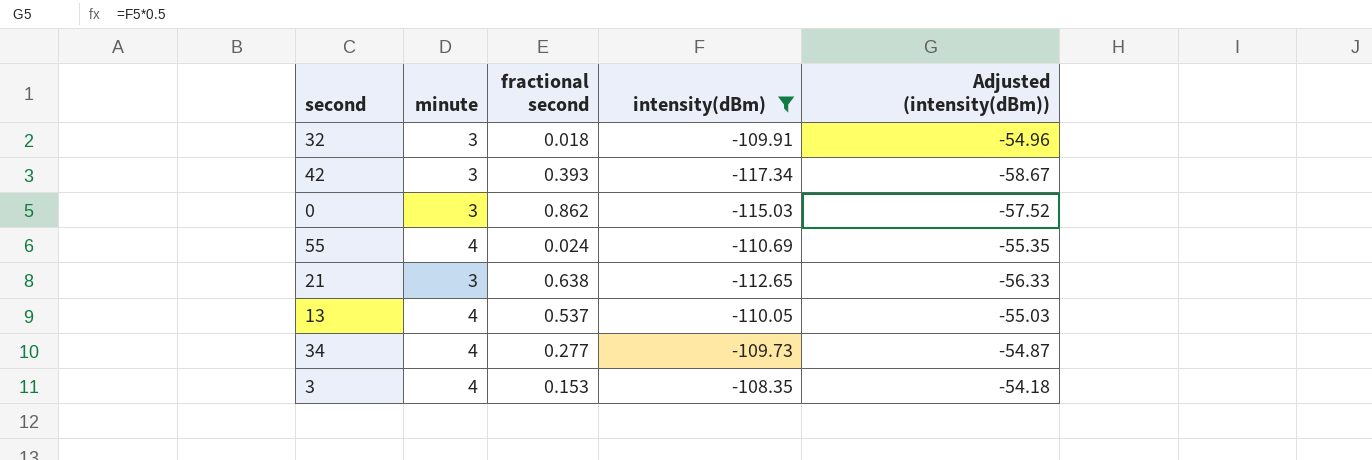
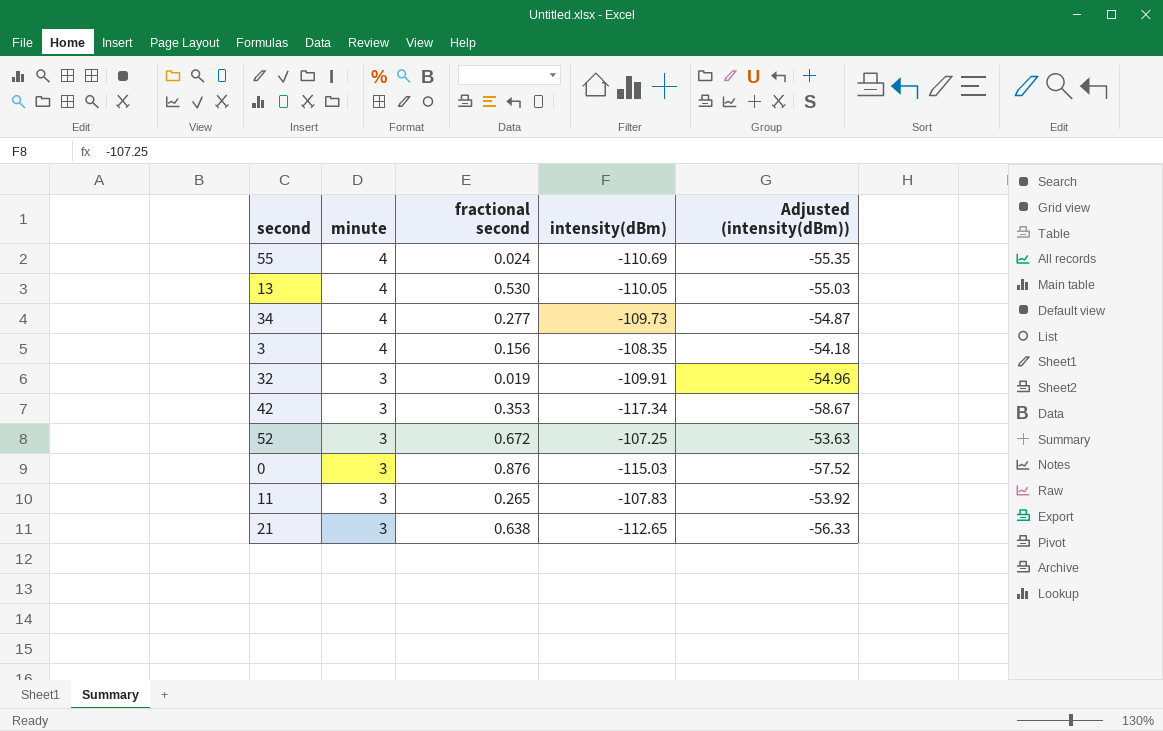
filter: intensity(dBm) <= -108.35 -> none
row order: none -> minute descending
13 | fractional second: 0.537 -> 0.530
3 | fractional second: 0.153 -> 0.156
32 | fractional second: 0.018 -> 0.019
42 | fractional second: 0.393 -> 0.353
0 | fractional second: 0.862 -> 0.876

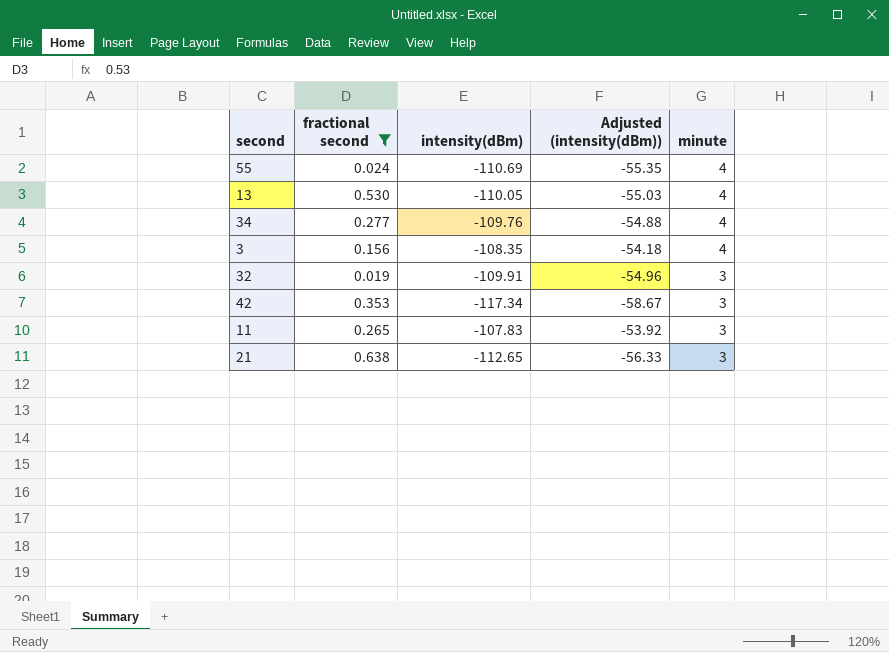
filter: none -> fractional second <= 0.638
column minute | position: 2 -> 5
34 | intensity(dBm): -109.73 -> -109.76
34 | Adjusted (intensity(dBm)): -54.87 -> -54.88

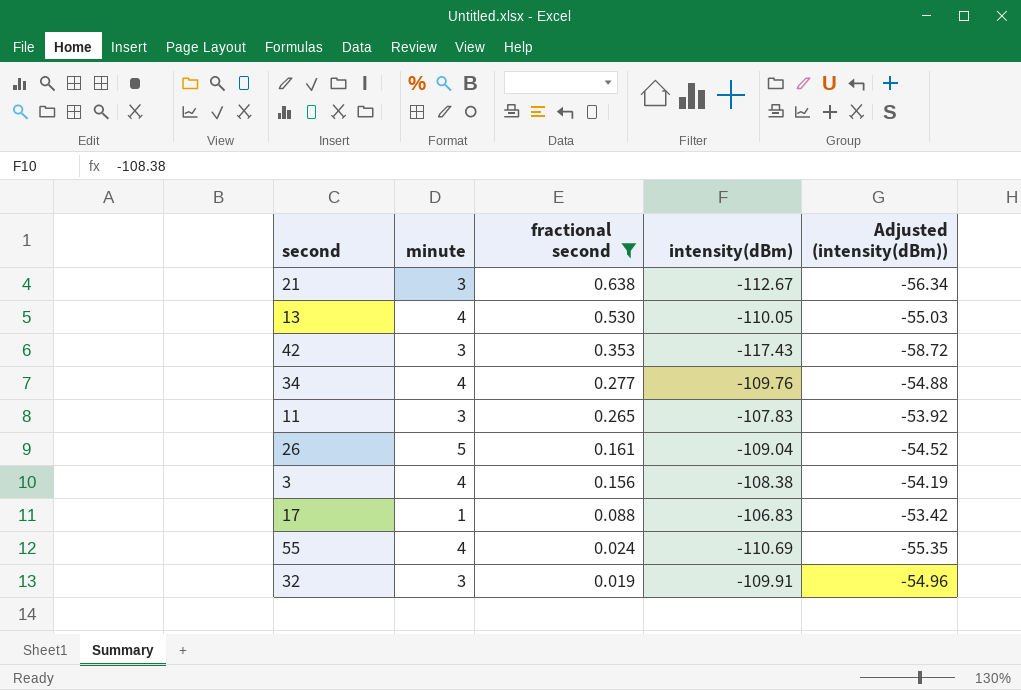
row order: minute descending -> fractional second descending
column minute | position: 5 -> 2
21 | intensity(dBm): -112.65 -> -112.67
21 | Adjusted (intensity(dBm)): -56.33 -> -56.34
42 | intensity(dBm): -117.34 -> -117.43
42 | Adjusted (intensity(dBm)): -58.67 -> -58.72
row 26: none -> 5 | 0.161 | -109.04 | -54.52
3 | intensity(dBm): -108.35 -> -108.38
3 | Adjusted (intensity(dBm)): -54.18 -> -54.19
row 17: none -> 1 | 0.088 | -106.83 | -53.42

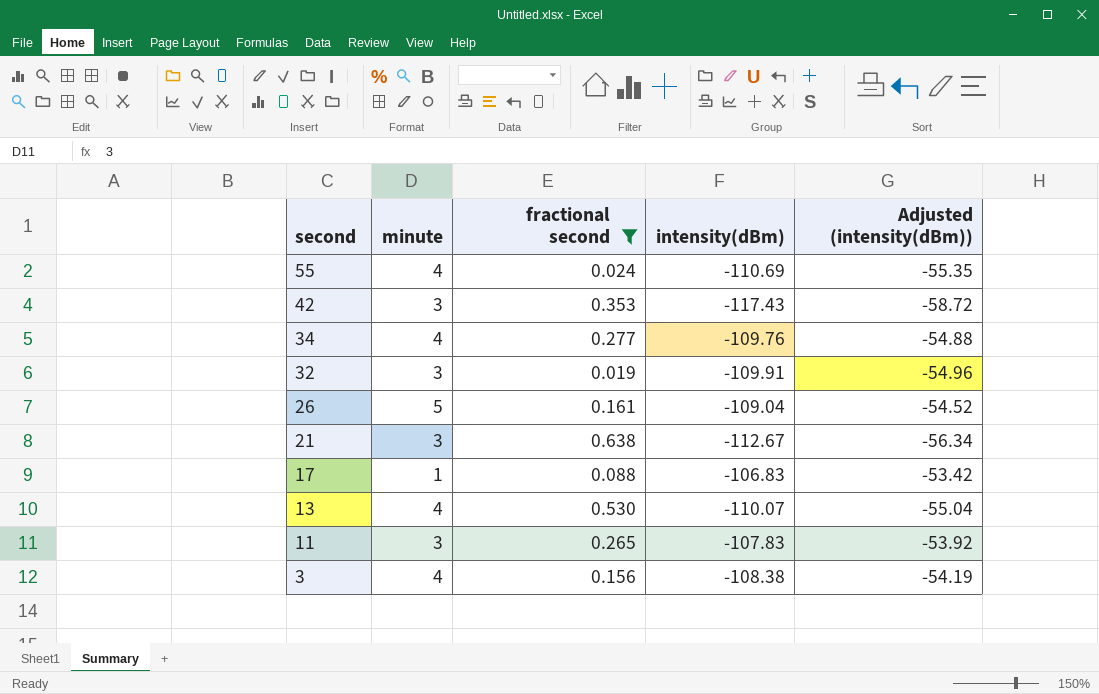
row order: fractional second descending -> second descending
13 | intensity(dBm): -110.05 -> -110.07
13 | Adjusted (intensity(dBm)): -55.03 -> -55.04

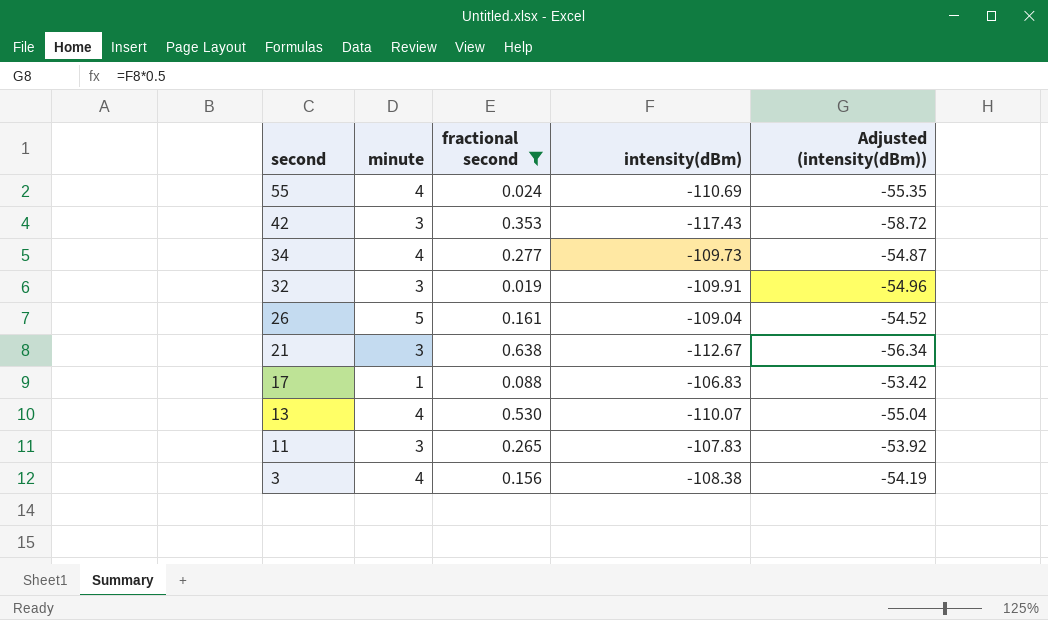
34 | intensity(dBm): -109.76 -> -109.73
34 | Adjusted (intensity(dBm)): -54.88 -> -54.87

